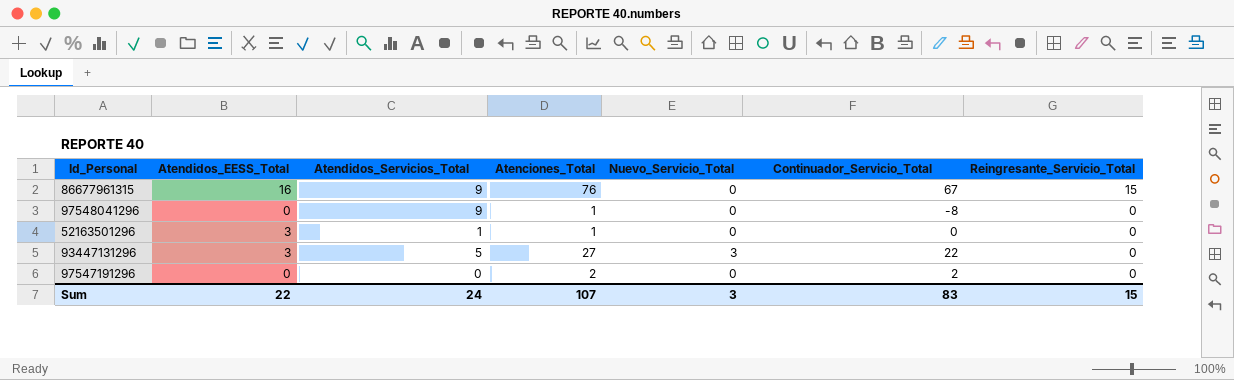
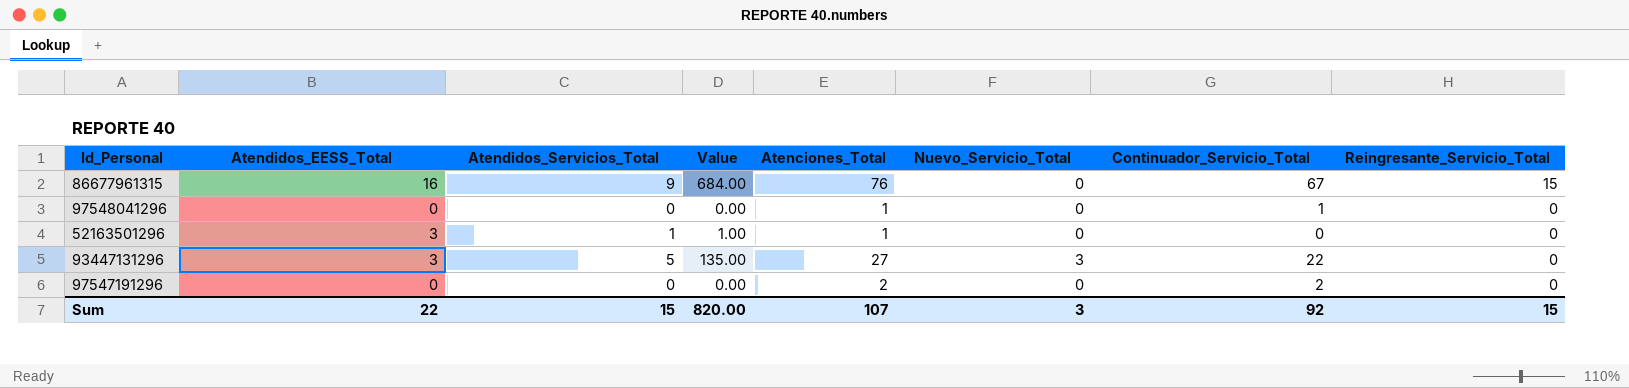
column Value | formula: none -> [Atendidos_Servicios_Total] * [Atenciones_Total]
97548041296 | Atendidos_Servicios_Total: 9 -> 0
97548041296 | Continuador_Servicio_Total: -8 -> 1
Sum | Atendidos_Servicios_Total: 24 -> 15
Sum | Continuador_Servicio_Total: 83 -> 92

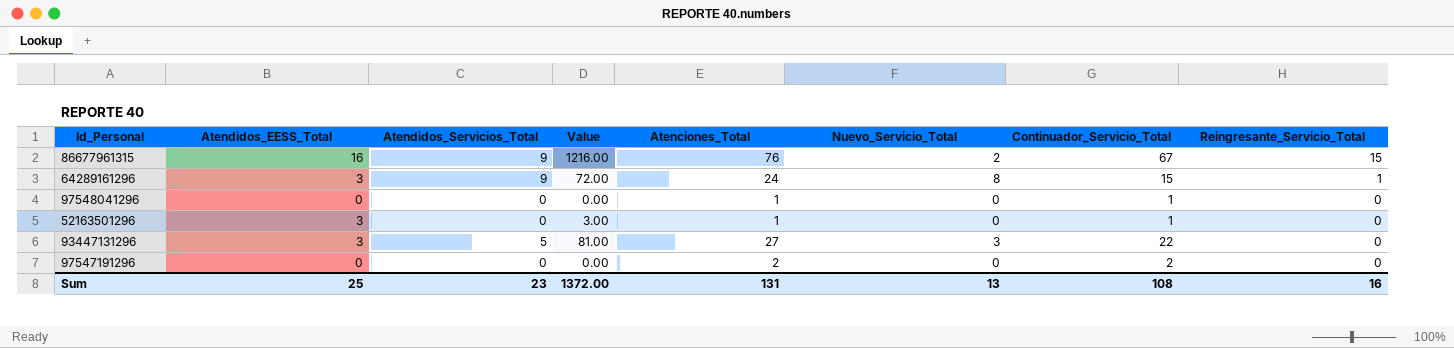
column Value | formula: [Atendidos_Servicios_Total] * [Atenciones_Total] -> [Atendidos_EESS_Total] * [Atenciones_Total]
86677961315 | Nuevo_Servicio_Total: 0 -> 2
row 64289161296: none -> 3 | 9 | 72.00 | 24 | 8 | 15 | 1
52163501296 | Atendidos_Servicios_Total: 1 -> 0
52163501296 | Continuador_Servicio_Total: 0 -> 1
Sum | Atendidos_EESS_Total: 22 -> 25
Sum | Atendidos_Servicios_Total: 15 -> 23
Sum | Value: 820.00 -> 1372.00
Sum | Atenciones_Total: 107 -> 131
Sum | Nuevo_Servicio_Total: 3 -> 13
Sum | Continuador_Servicio_Total: 92 -> 108
Sum | Reingresante_Servicio_Total: 15 -> 16

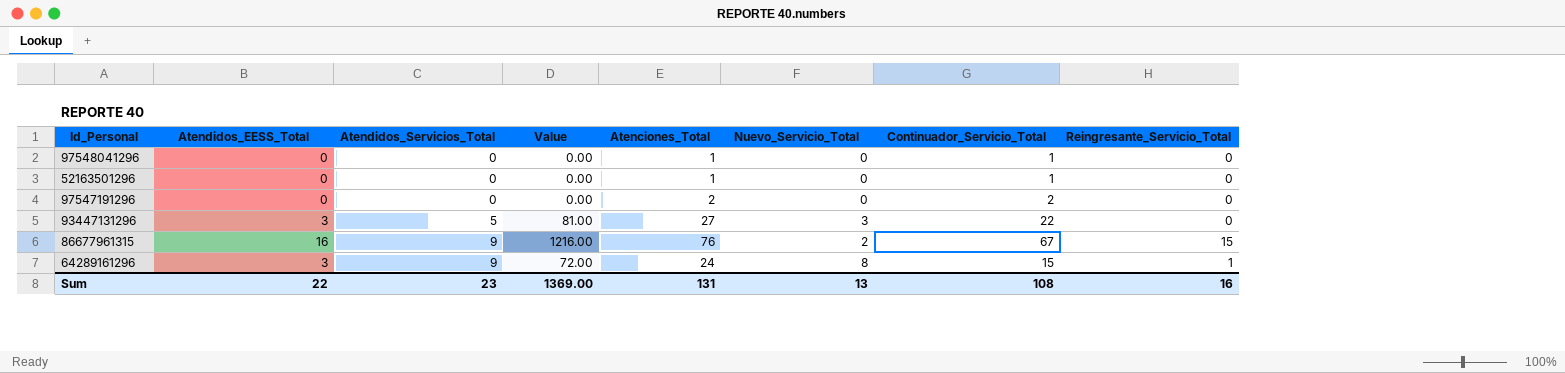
row order: Reingresante_Servicio_Total descending -> Atendidos_Servicios_Total ascending
52163501296 | Atendidos_EESS_Total: 3 -> 0
52163501296 | Value: 3.00 -> 0.00
Sum | Atendidos_EESS_Total: 25 -> 22
Sum | Value: 1372.00 -> 1369.00

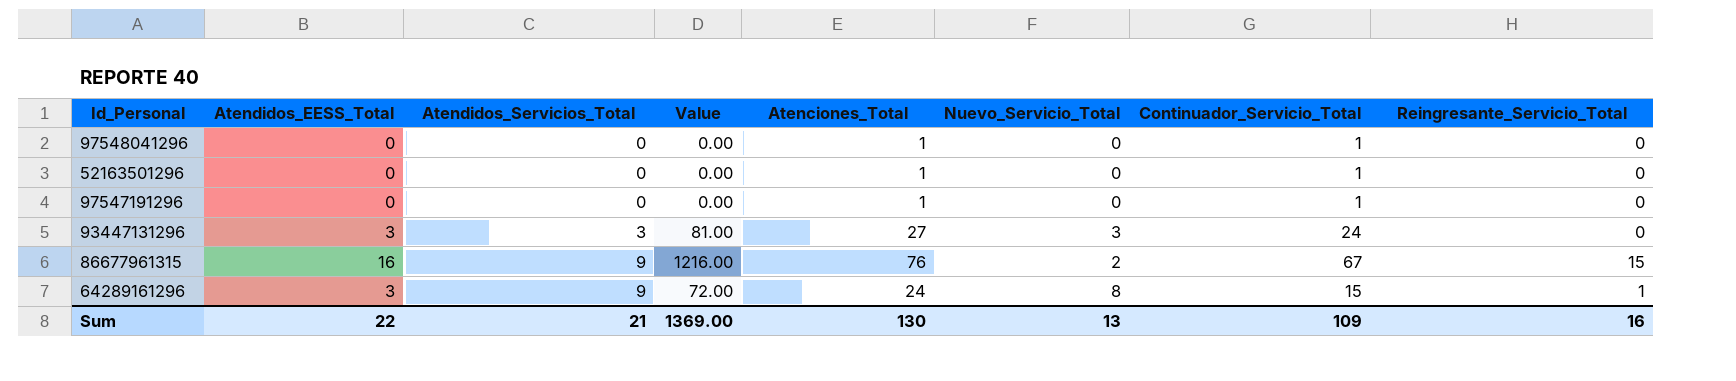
97547191296 | Atenciones_Total: 2 -> 1
97547191296 | Continuador_Servicio_Total: 2 -> 1
93447131296 | Atendidos_Servicios_Total: 5 -> 3
93447131296 | Continuador_Servicio_Total: 22 -> 24
Sum | Atendidos_Servicios_Total: 23 -> 21
Sum | Atenciones_Total: 131 -> 130
Sum | Continuador_Servicio_Total: 108 -> 109

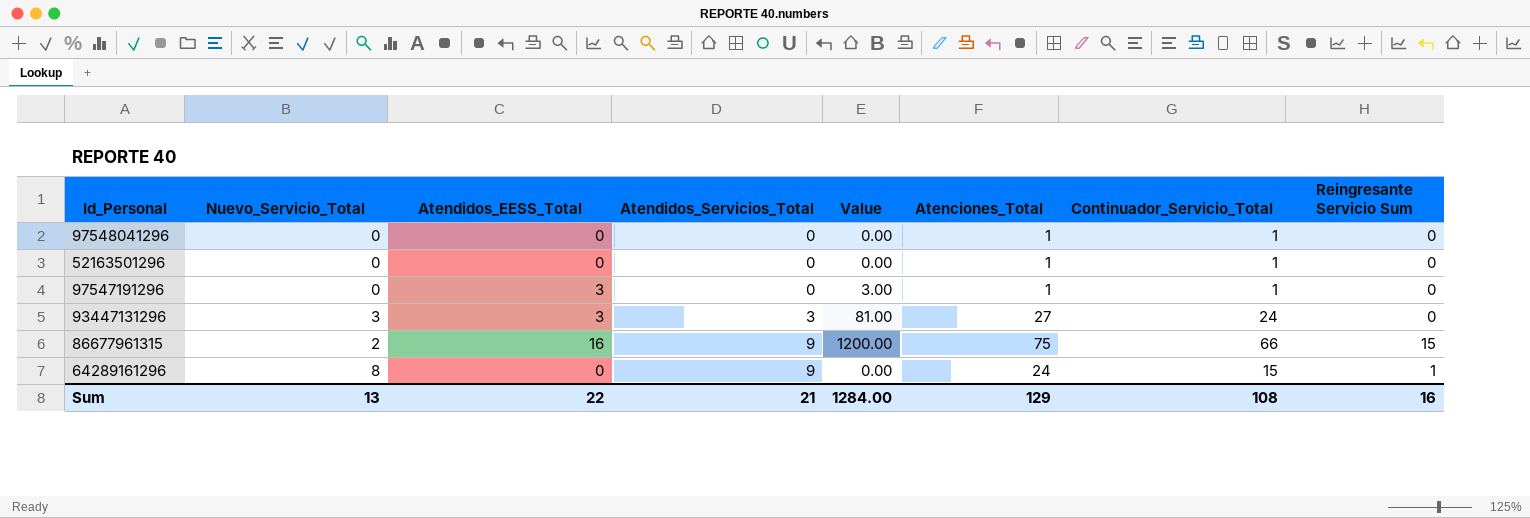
column Nuevo_Servicio_Total | position: 6 -> 2
column name: Reingresante_Servicio_Total -> Reingresante Servicio Sum
97547191296 | Atendidos_EESS_Total: 0 -> 3
97547191296 | Value: 0.00 -> 3.00
86677961315 | Value: 1216.00 -> 1200.00
86677961315 | Atenciones_Total: 76 -> 75
86677961315 | Continuador_Servicio_Total: 67 -> 66
64289161296 | Atendidos_EESS_Total: 3 -> 0
64289161296 | Value: 72.00 -> 0.00
Sum | Value: 1369.00 -> 1284.00
Sum | Atenciones_Total: 130 -> 129
Sum | Continuador_Servicio_Total: 109 -> 108

